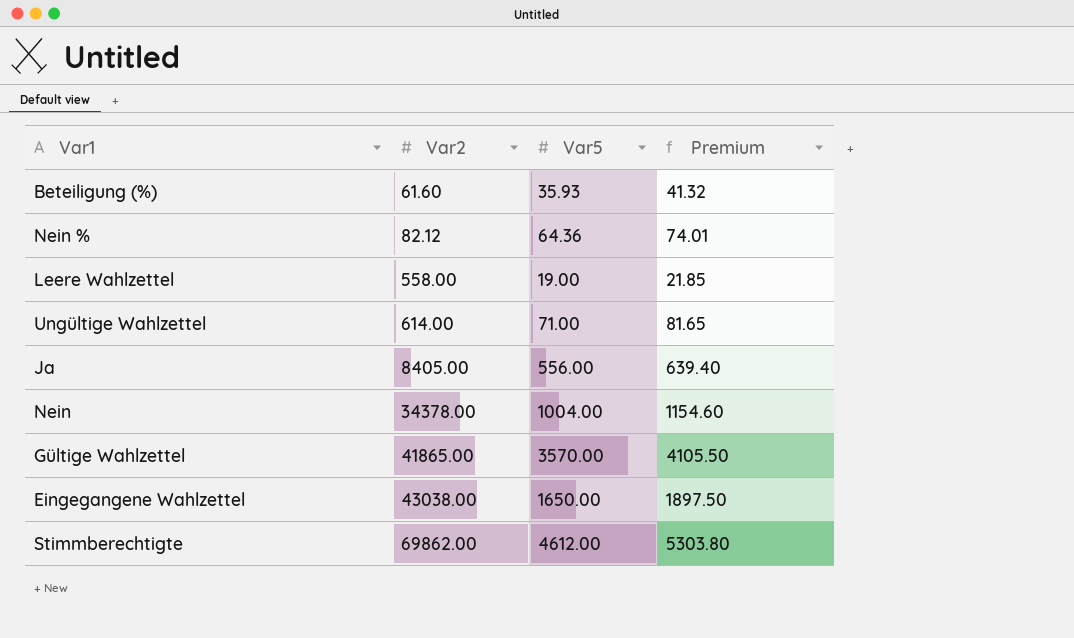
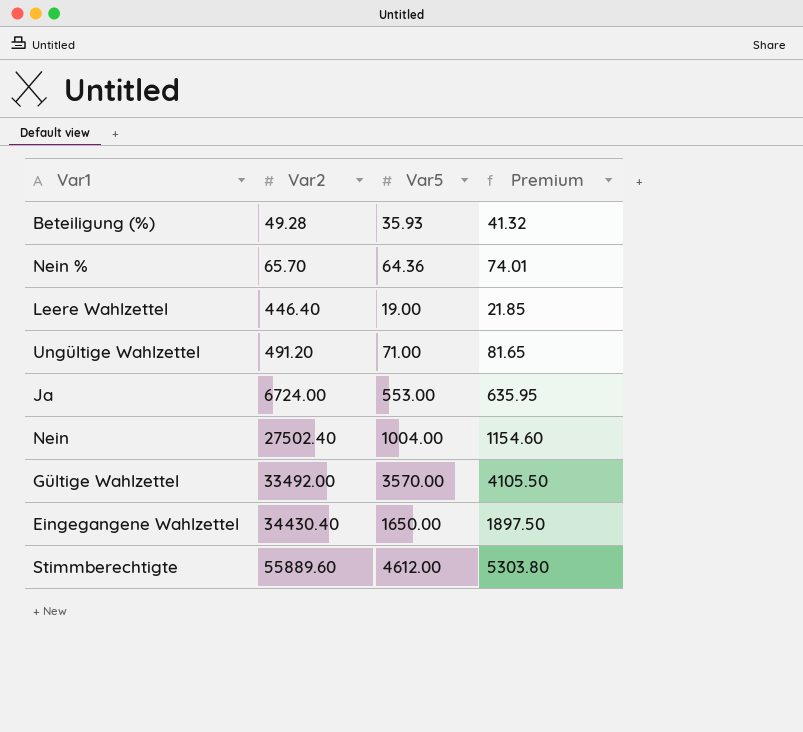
Beteiligung (%) | Var2: 61.60 -> 49.28
Nein % | Var2: 82.12 -> 65.70
Leere Wahlzettel | Var2: 558.00 -> 446.40
Ungültige Wahlzettel | Var2: 614.00 -> 491.20
Ja | Var2: 8405.00 -> 6724.00
Ja | Var5: 556.00 -> 553.00
Ja | Premium: 639.40 -> 635.95
Nein | Var2: 34378.00 -> 27502.40
Gültige Wahlzettel | Var2: 41865.00 -> 33492.00
Eingegangene Wahlzettel | Var2: 43038.00 -> 34430.40
Stimmberechtigte | Var2: 69862.00 -> 55889.60

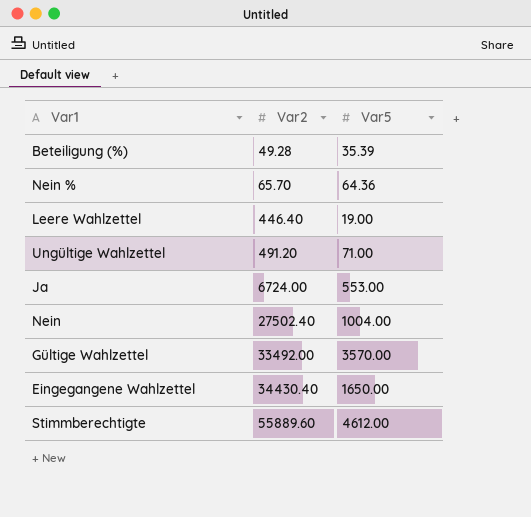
column Premium | formula: [Var5] * 1.15 -> none
Beteiligung (%) | Var5: 35.93 -> 35.39

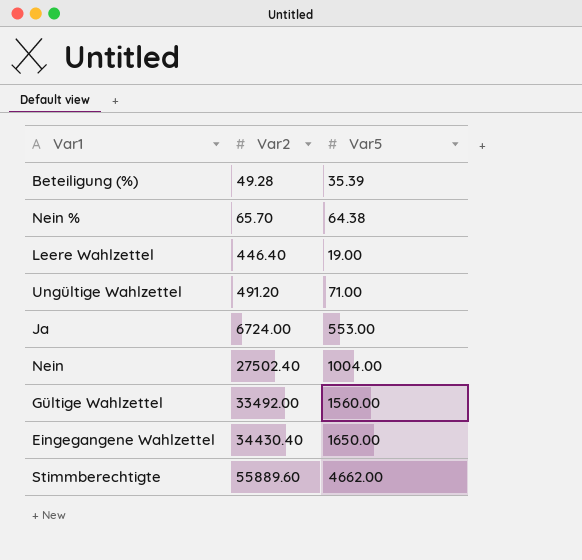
Nein % | Var5: 64.36 -> 64.38
Gültige Wahlzettel | Var5: 3570.00 -> 1560.00
Stimmberechtigte | Var5: 4612.00 -> 4662.00

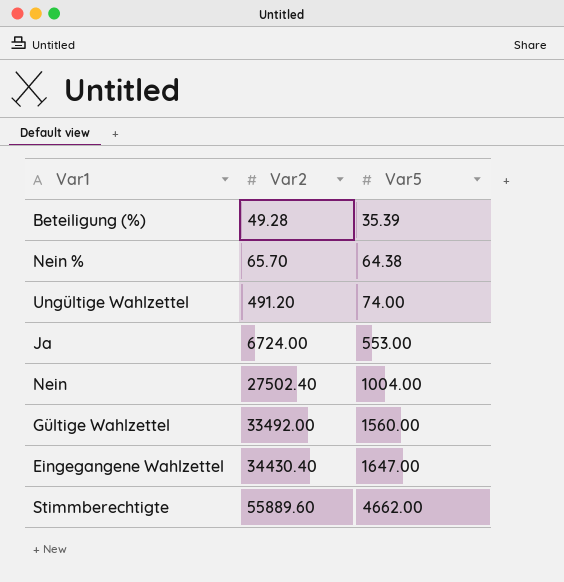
row Leere Wahlzettel: 446.40 | 19.00 -> none
Ungültige Wahlzettel | Var5: 71.00 -> 74.00
Eingegangene Wahlzettel | Var5: 1650.00 -> 1647.00

